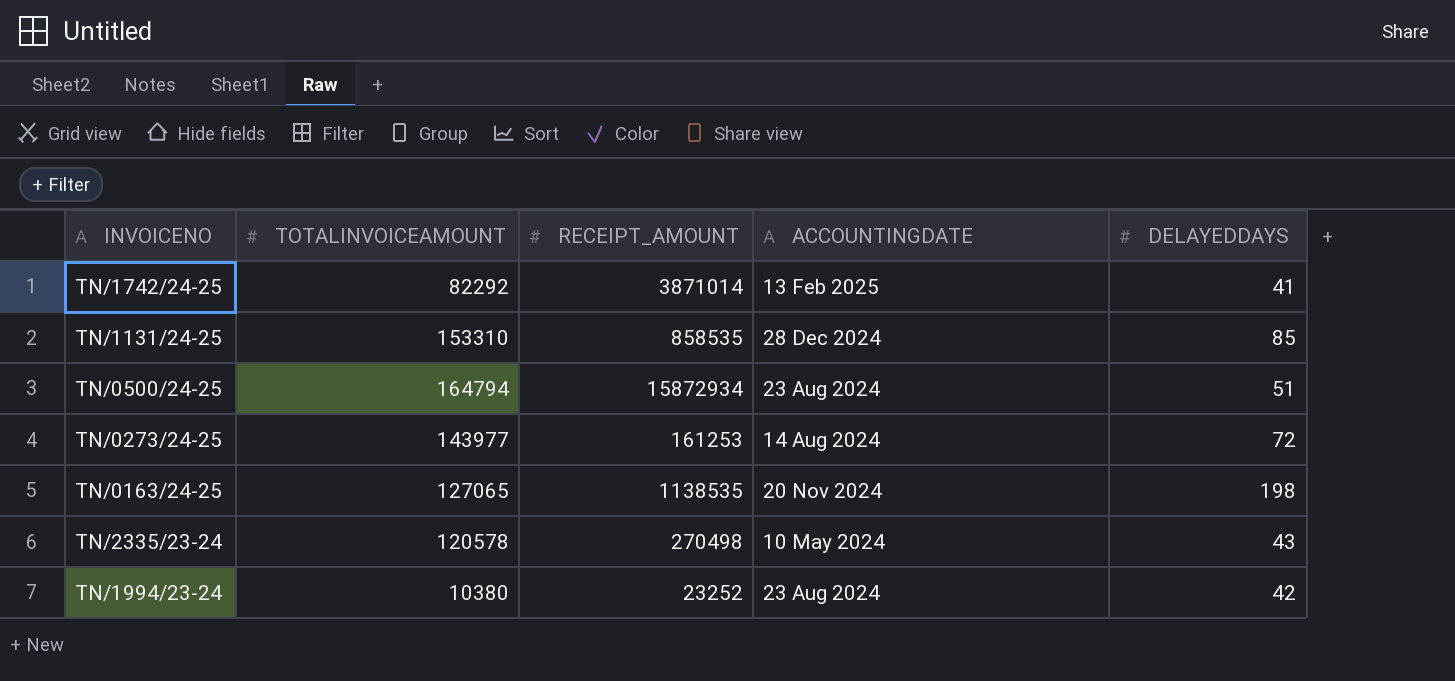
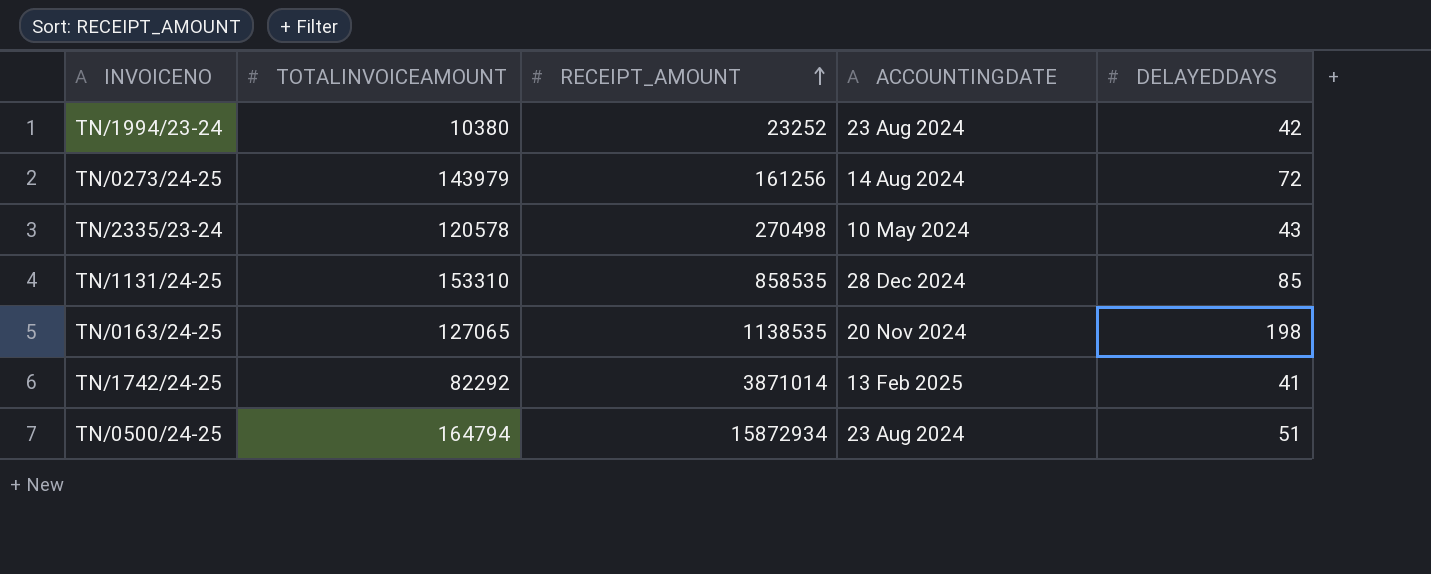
row order: none -> RECEIPT_AMOUNT ascending
TN/0273/24-25 | TOTALINVOICEAMOUNT: 143977 -> 143979
TN/0273/24-25 | RECEIPT_AMOUNT: 161253 -> 161256

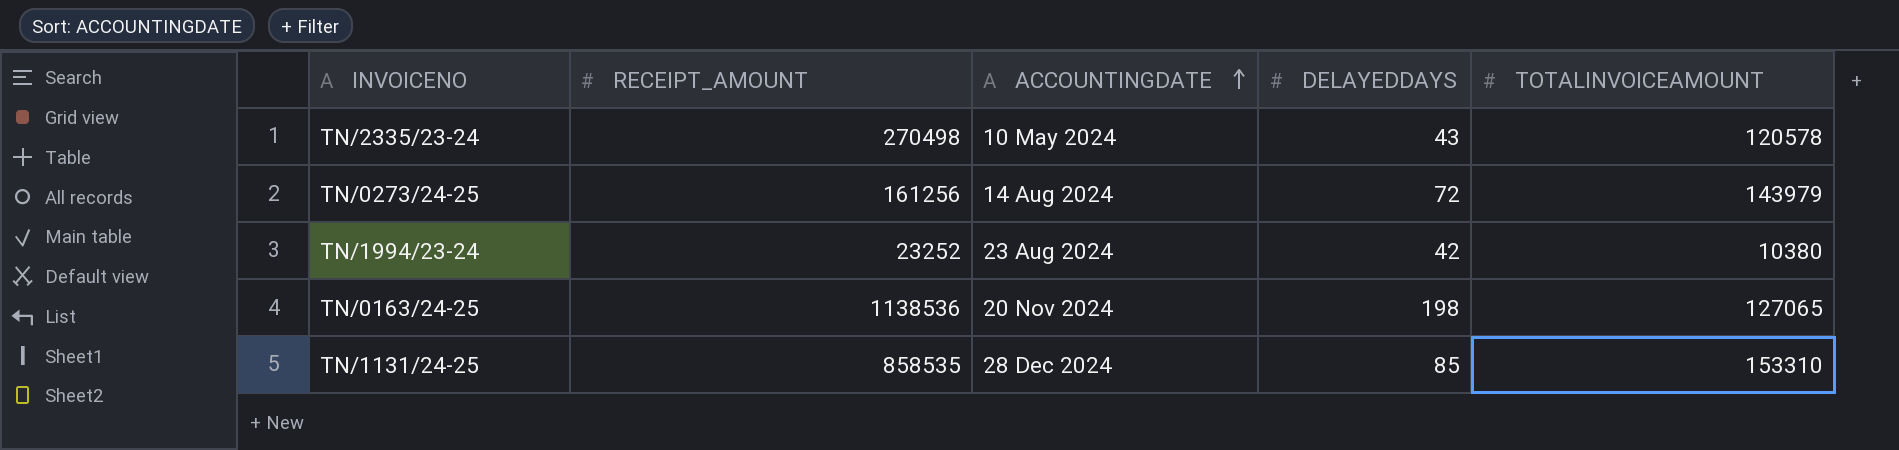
row order: RECEIPT_AMOUNT ascending -> ACCOUNTINGDATE ascending
column TOTALINVOICEAMOUNT | position: 2 -> 5
row TN/1742/24-25: 82292 | 3871014 | 13 Feb 2025 | 41 -> none
row TN/0500/24-25: 164794 | 15872934 | 23 Aug 2024 | 51 -> none
TN/0163/24-25 | RECEIPT_AMOUNT: 1138535 -> 1138536

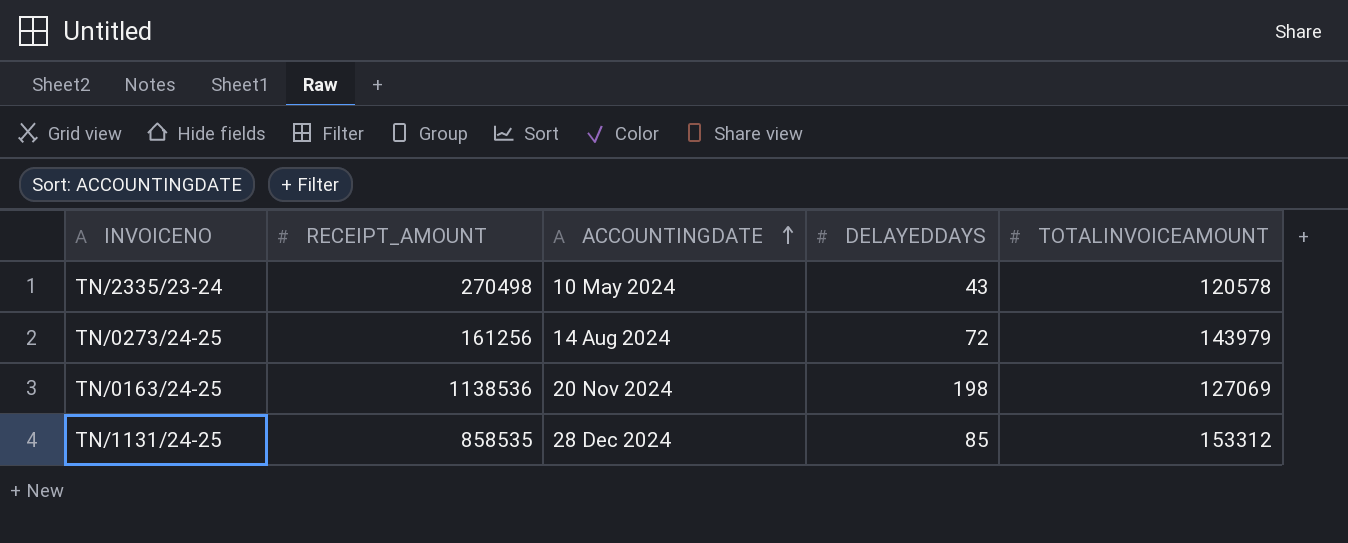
row TN/1994/23-24: 23252 | 23 Aug 2024 | 42 | 10380 -> none
TN/0163/24-25 | TOTALINVOICEAMOUNT: 127065 -> 127069
TN/1131/24-25 | TOTALINVOICEAMOUNT: 153310 -> 153312

